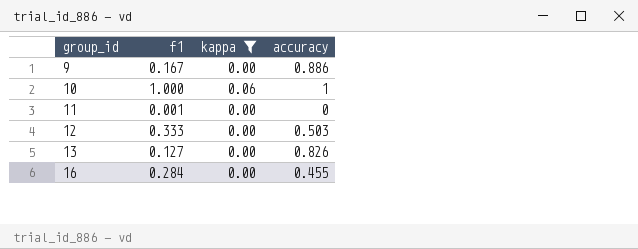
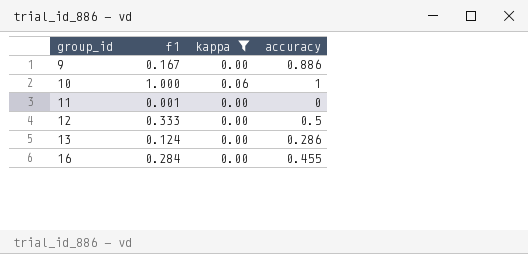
12 | accuracy: 0.503 -> 0.5
13 | f1: 0.127 -> 0.124
13 | accuracy: 0.826 -> 0.286

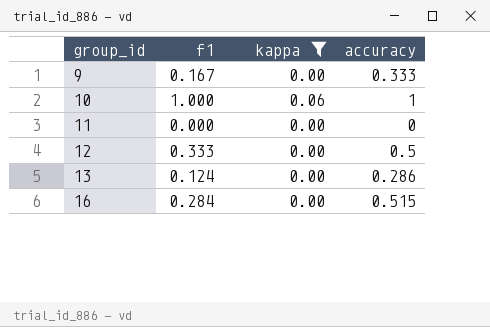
9 | accuracy: 0.886 -> 0.333
11 | f1: 0.001 -> 0.000
16 | accuracy: 0.455 -> 0.515

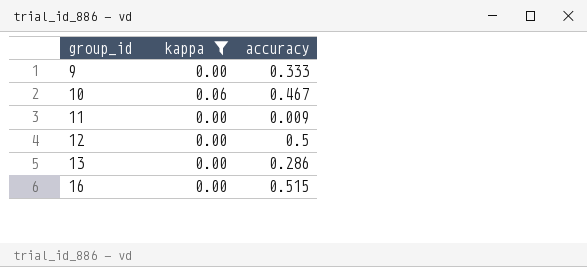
column f1 | position: 2 -> none
10 | accuracy: 1 -> 0.467
11 | accuracy: 0 -> 0.009

